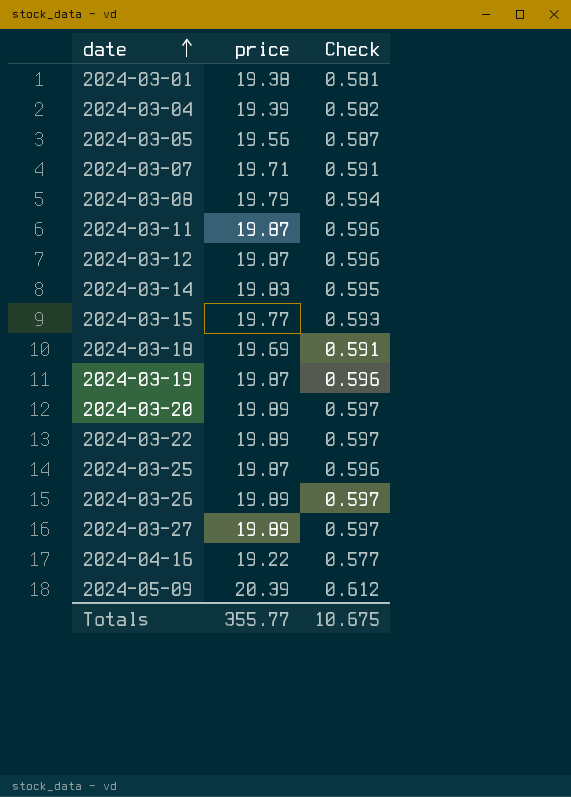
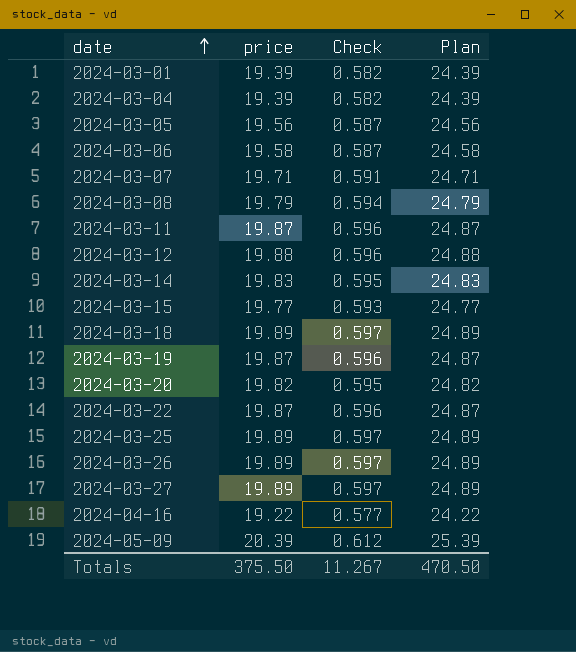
column Plan | formula: none -> [price] + 5
2024-03-01 | price: 19.38 -> 19.39
2024-03-01 | Check: 0.581 -> 0.582
row 2024-03-06: none -> 19.58 | 0.587 | 24.58
2024-03-12 | price: 19.87 -> 19.88
2024-03-18 | price: 19.69 -> 19.89
2024-03-18 | Check: 0.591 -> 0.597
2024-03-20 | price: 19.89 -> 19.82
2024-03-20 | Check: 0.597 -> 0.595
2024-03-22 | price: 19.89 -> 19.87
2024-03-22 | Check: 0.597 -> 0.596
2024-03-25 | price: 19.87 -> 19.89
2024-03-25 | Check: 0.596 -> 0.597
Totals | price: 355.77 -> 375.50
Totals | Check: 10.675 -> 11.267

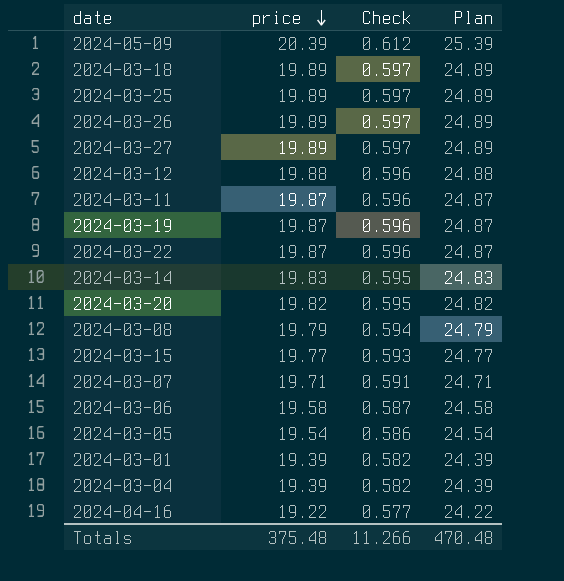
row order: date ascending -> price descending
2024-03-05 | price: 19.56 -> 19.54
2024-03-05 | Check: 0.587 -> 0.586
2024-03-05 | Plan: 24.56 -> 24.54
Totals | price: 375.50 -> 375.48
Totals | Check: 11.267 -> 11.266
Totals | Plan: 470.50 -> 470.48

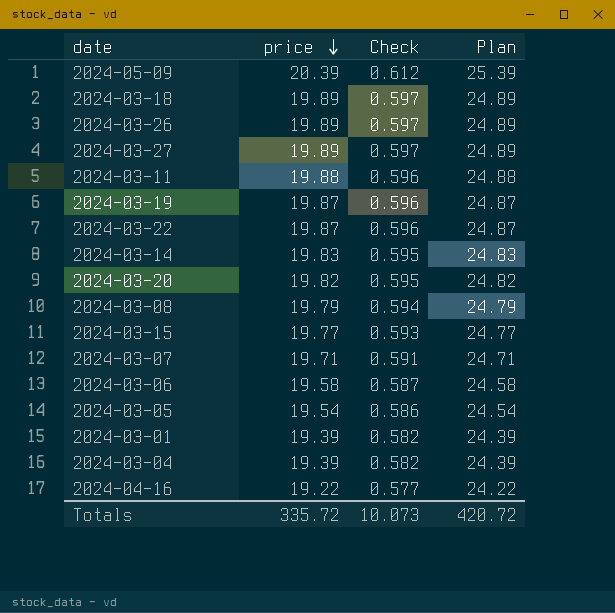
row 2024-03-25: 19.89 | 0.597 | 24.89 -> none
row 2024-03-12: 19.88 | 0.596 | 24.88 -> none
2024-03-11 | price: 19.87 -> 19.88
2024-03-11 | Plan: 24.87 -> 24.88
Totals | price: 375.48 -> 335.72
Totals | Check: 11.266 -> 10.073
Totals | Plan: 470.48 -> 420.72

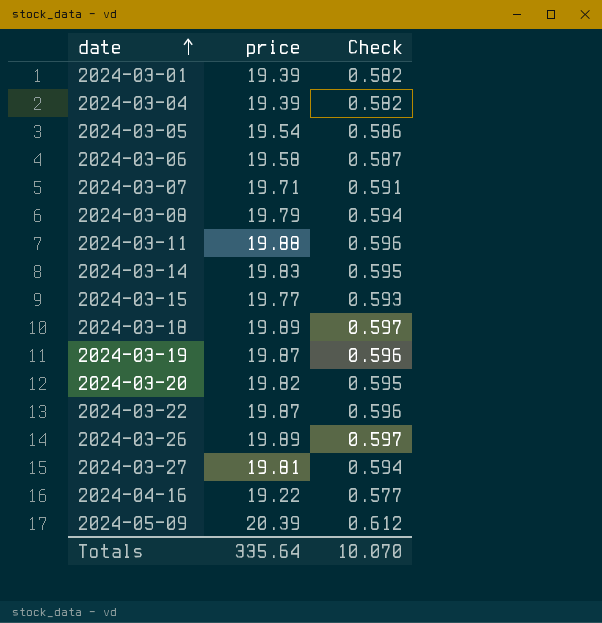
row order: price descending -> date ascending
column Plan | formula: [price] + 5 -> none
2024-03-27 | price: 19.89 -> 19.81
2024-03-27 | Check: 0.597 -> 0.594
Totals | price: 335.72 -> 335.64
Totals | Check: 10.073 -> 10.070

